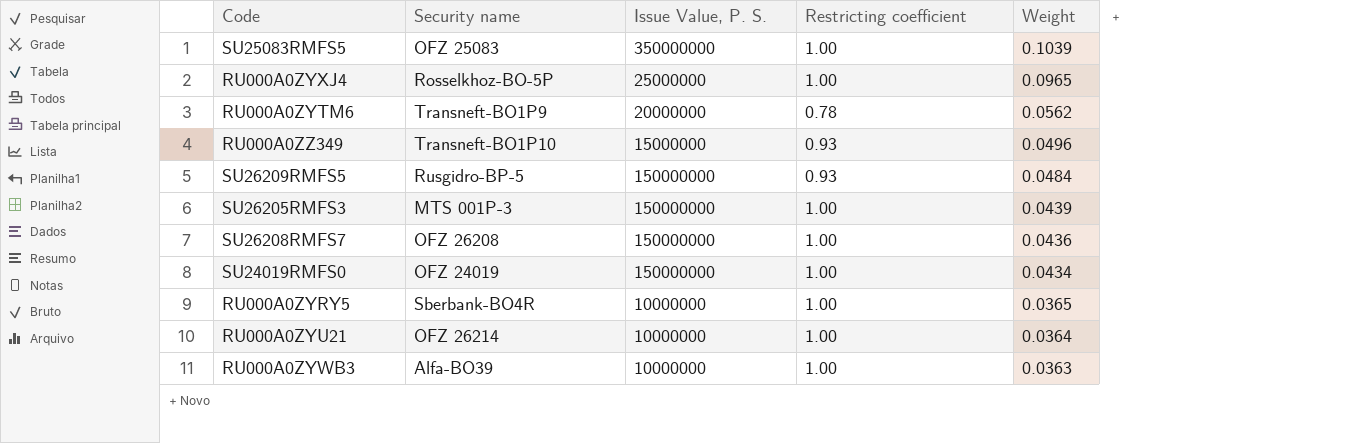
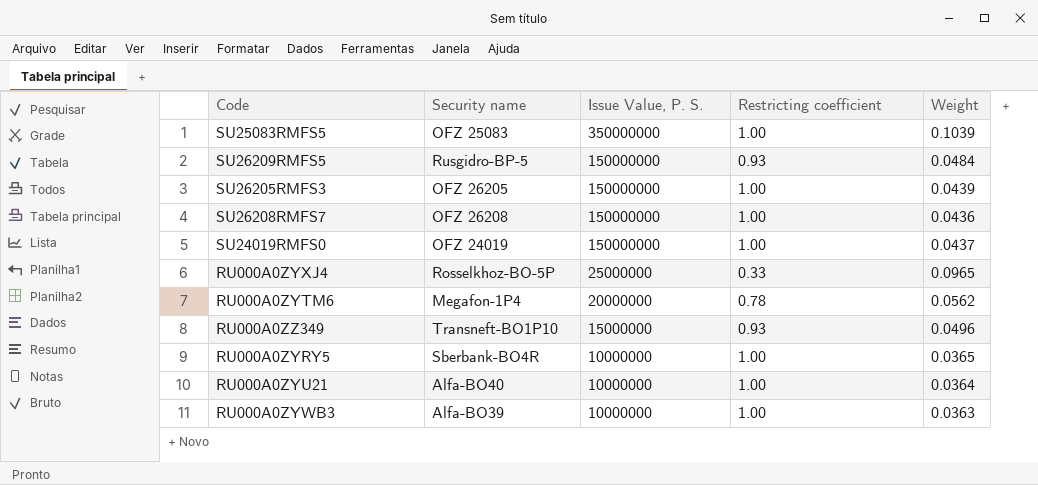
row order: Weight descending -> Issue Value, P. S. descending
SU26205RMFS3 | Security name: MTS 001P-3 -> OFZ 26205
SU24019RMFS0 | Weight: 0.0434 -> 0.0437
RU000A0ZYXJ4 | Restricting coefficient: 1.00 -> 0.33
RU000A0ZYTM6 | Security name: Transneft-BO1P9 -> Megafon-1P4
RU000A0ZYU21 | Security name: OFZ 26214 -> Alfa-BO40

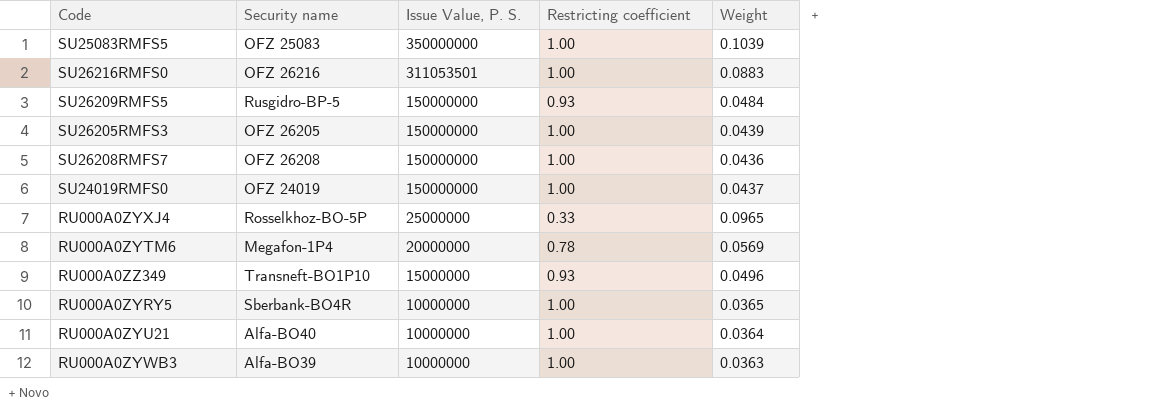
row SU26216RMFS0: none -> OFZ 26216 | 311053501 | 1.00 | 0.0883
RU000A0ZYTM6 | Weight: 0.0562 -> 0.0569

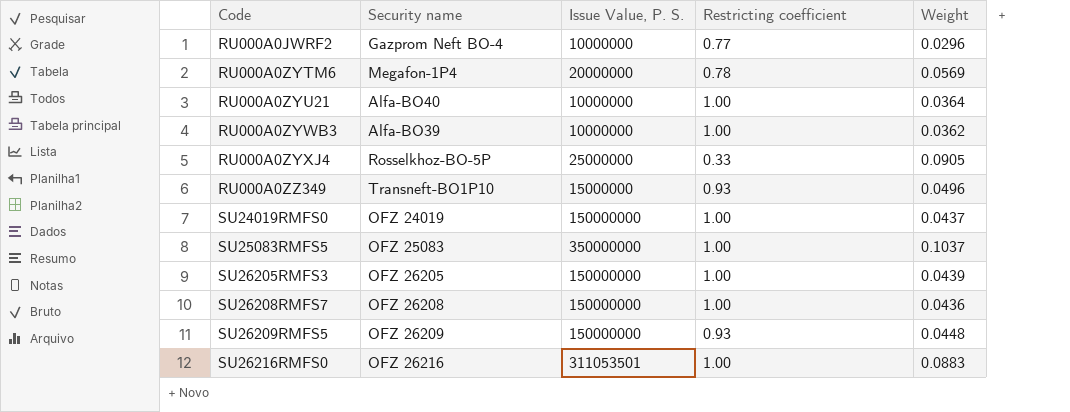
row order: Issue Value, P. S. descending -> Сode ascending
row RU000A0ZYRY5: Sberbank-BO4R | 10000000 | 1.00 | 0.0365 -> none
row RU000A0JWRF2: none -> Gazprom Neft BO-4 | 10000000 | 0.77 | 0.0296
RU000A0ZYWB3 | Weight: 0.0363 -> 0.0362
RU000A0ZYXJ4 | Weight: 0.0965 -> 0.0905
SU25083RMFS5 | Weight: 0.1039 -> 0.1037
SU26209RMFS5 | Security name: Rusgidro-BP-5 -> OFZ 26209
SU26209RMFS5 | Weight: 0.0484 -> 0.0448

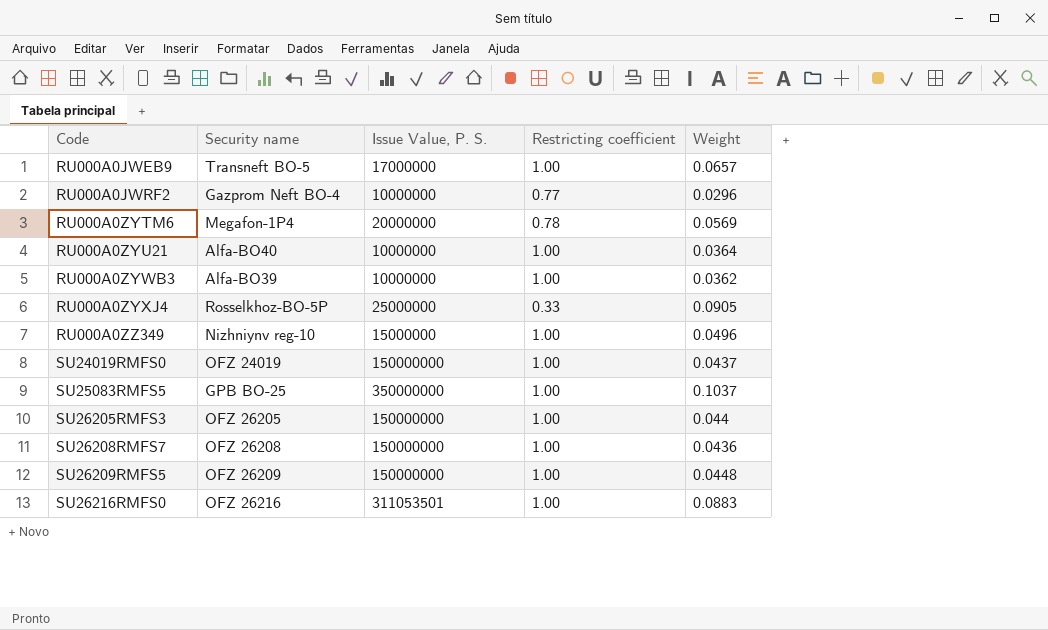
row RU000A0JWEB9: none -> Transneft BO-5 | 17000000 | 1.00 | 0.0657
RU000A0ZZ349 | Security name: Transneft-BO1P10 -> Nizhniynv reg-10
RU000A0ZZ349 | Restricting coefficient: 0.93 -> 1.00
SU25083RMFS5 | Security name: OFZ 25083 -> GPB BO-25
SU26205RMFS3 | Weight: 0.0439 -> 0.044
SU26209RMFS5 | Restricting coefficient: 0.93 -> 1.00

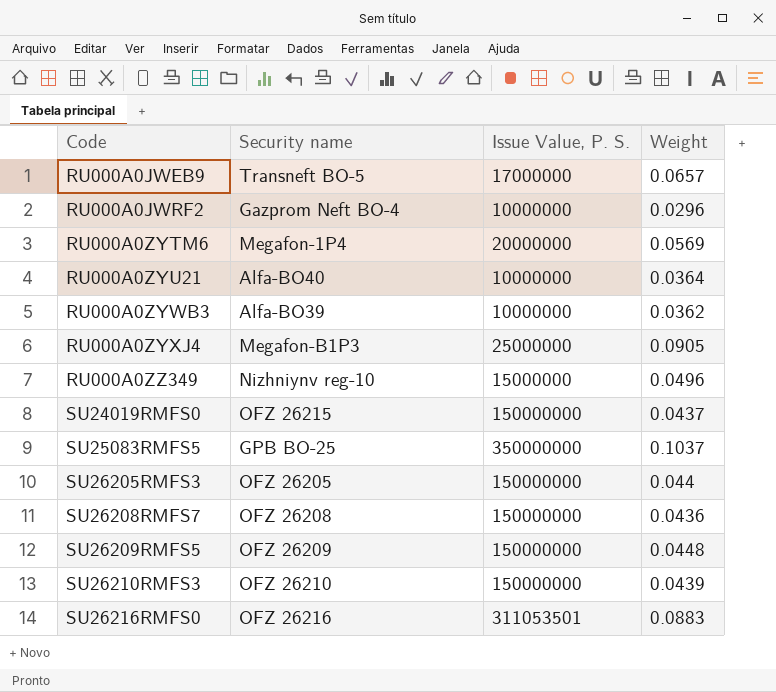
column Restricting coefficient | position: 4 -> none
RU000A0ZYXJ4 | Security name: Rosselkhoz-BO-5Р -> Megafon-B1P3
SU24019RMFS0 | Security name: OFZ 24019 -> OFZ 26215
row SU26210RMFS3: none -> OFZ 26210 | 150000000 | 0.0439

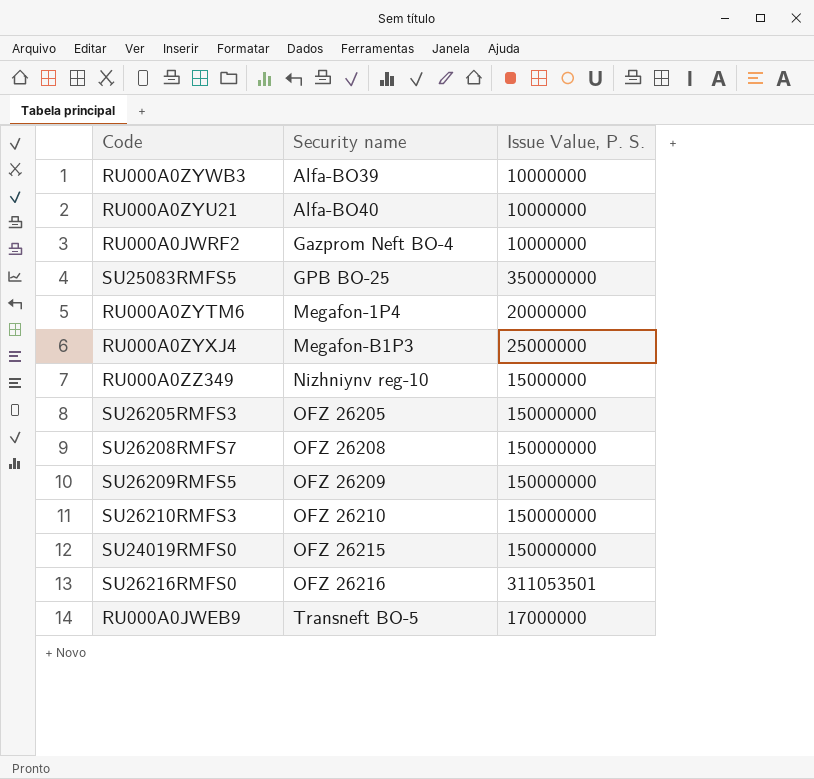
row order: Сode ascending -> Security name ascending
column Weight | position: 4 -> none

